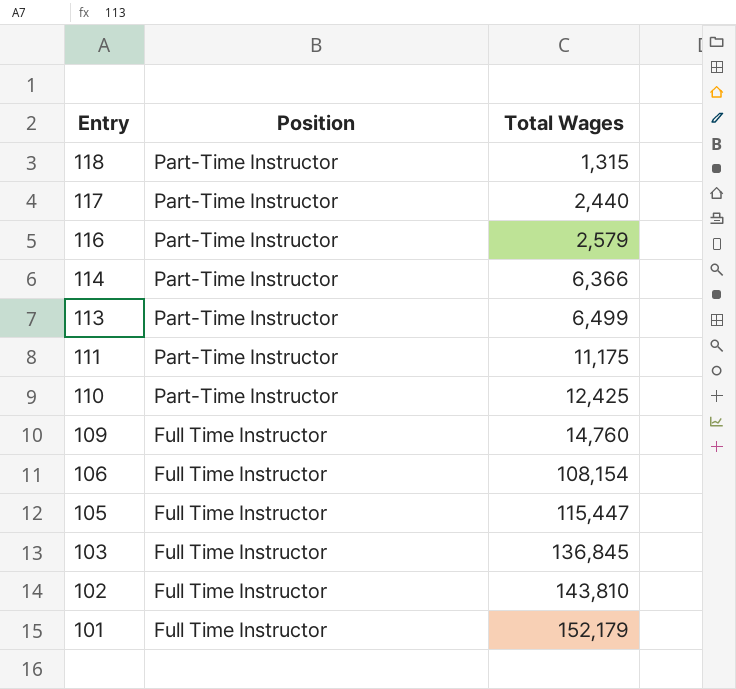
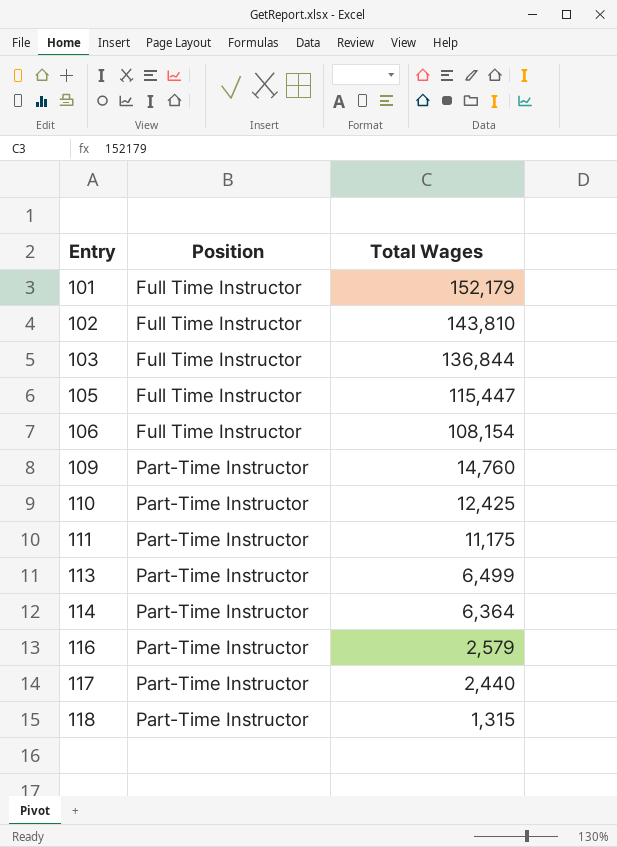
row order: Entry descending -> Entry ascending
103 | Total Wages: 136,845 -> 136,844
109 | Position: Full Time Instructor -> Part-Time Instructor
114 | Total Wages: 6,366 -> 6,364

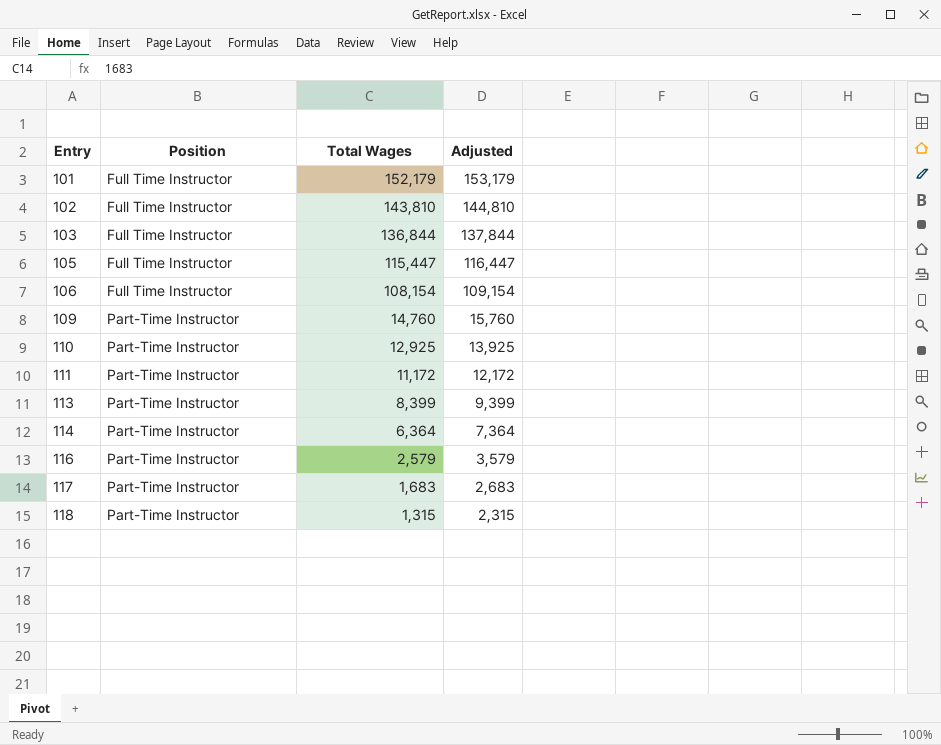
column Adjusted | formula: none -> [Total Wages] + 1000
110 | Total Wages: 12,425 -> 12,925
111 | Total Wages: 11,175 -> 11,172
113 | Total Wages: 6,499 -> 8,399
117 | Total Wages: 2,440 -> 1,683

